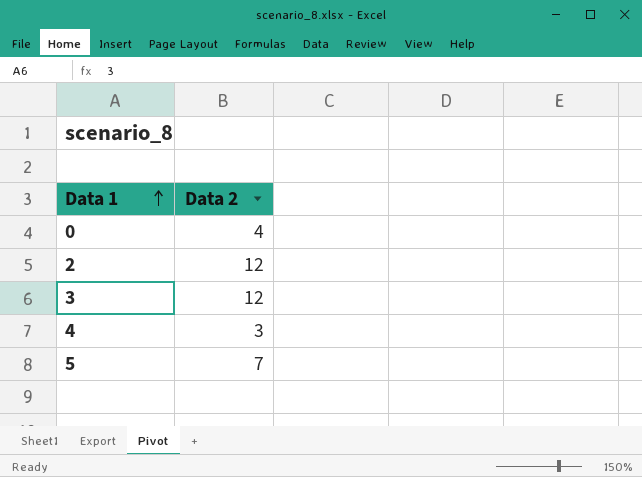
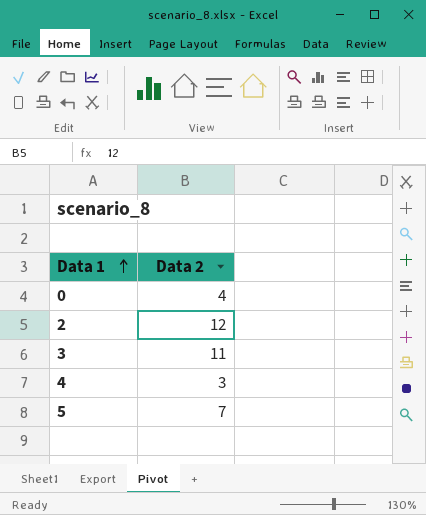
3 | Data 2: 12 -> 11

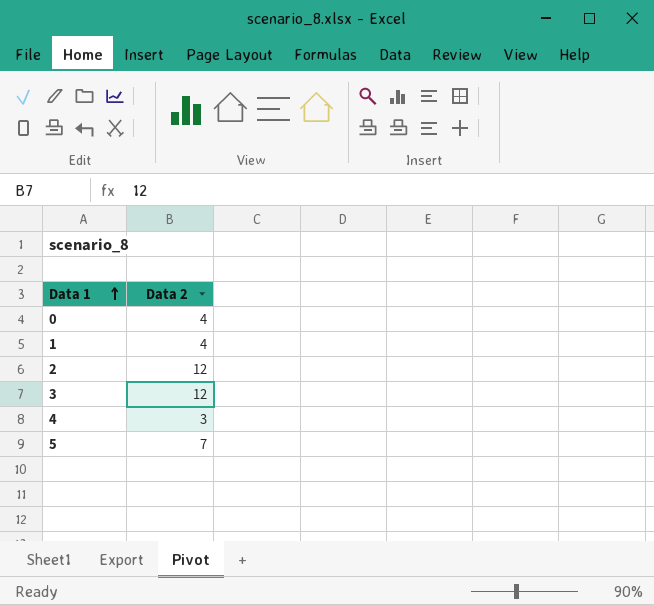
row 1: none -> 4
3 | Data 2: 11 -> 12

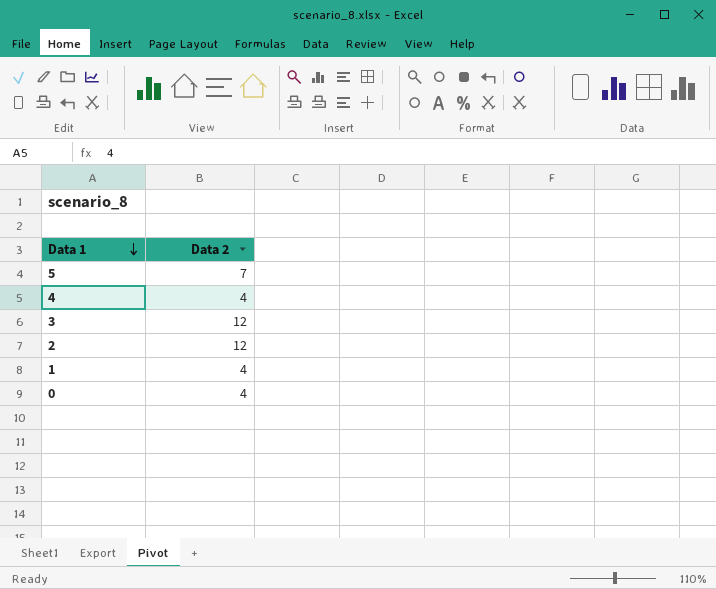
row order: Data 1 ascending -> Data 1 descending
4 | Data 2: 3 -> 4

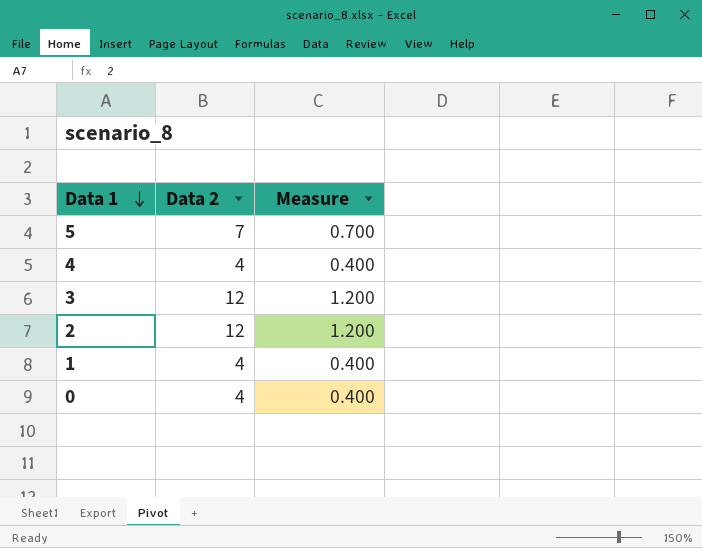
column Measure | formula: none -> [Data 2] * 0.1

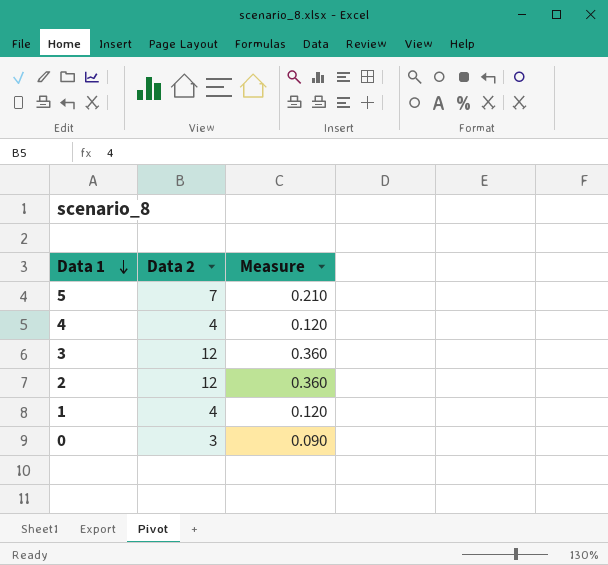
column Measure | formula: [Data 2] * 0.1 -> [Data 2] * 0.03
0 | Data 2: 4 -> 3

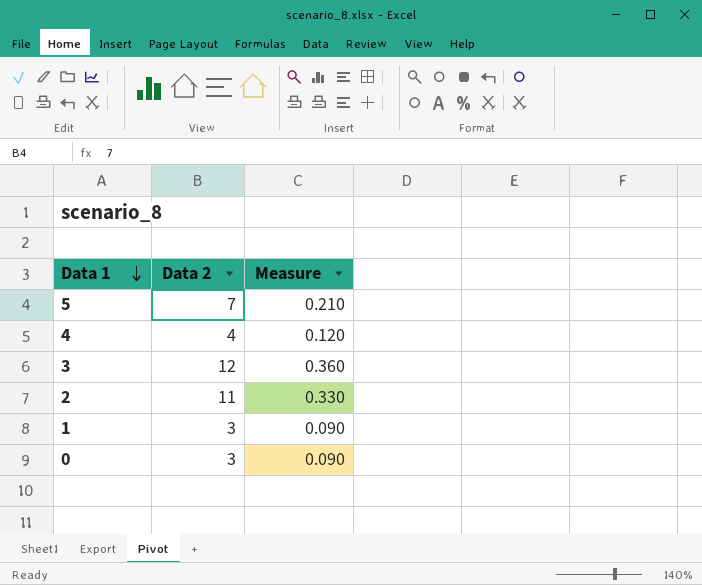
2 | Data 2: 12 -> 11
2 | Measure: 0.360 -> 0.330
1 | Data 2: 4 -> 3
1 | Measure: 0.120 -> 0.090

